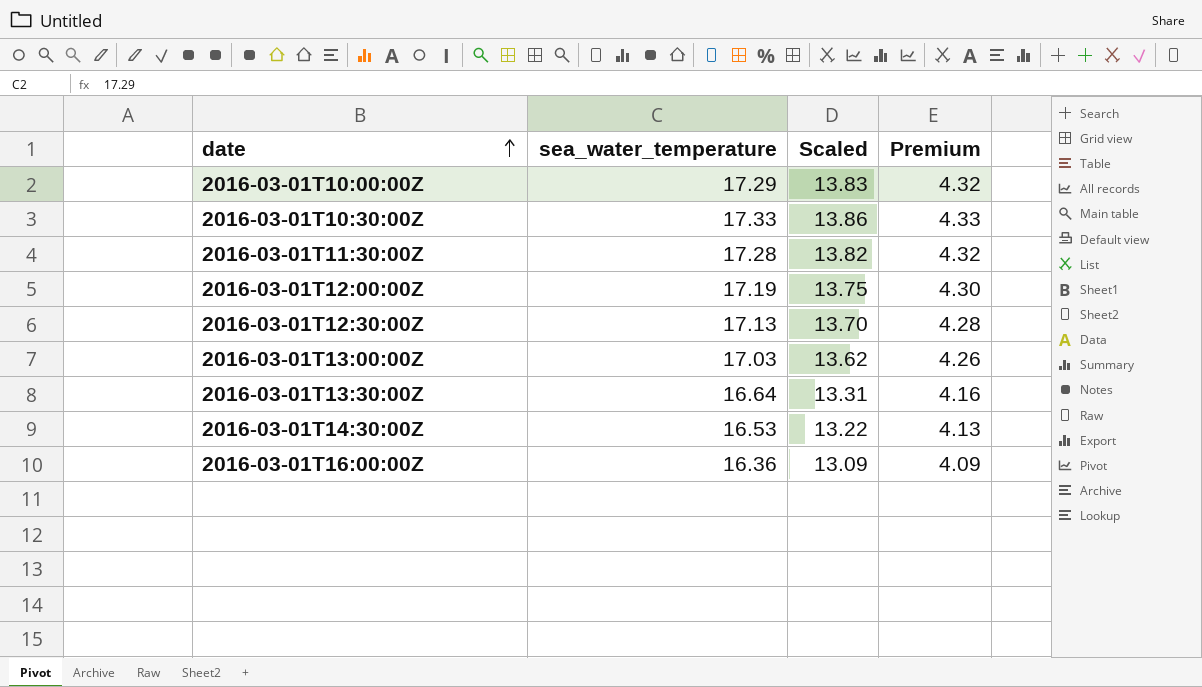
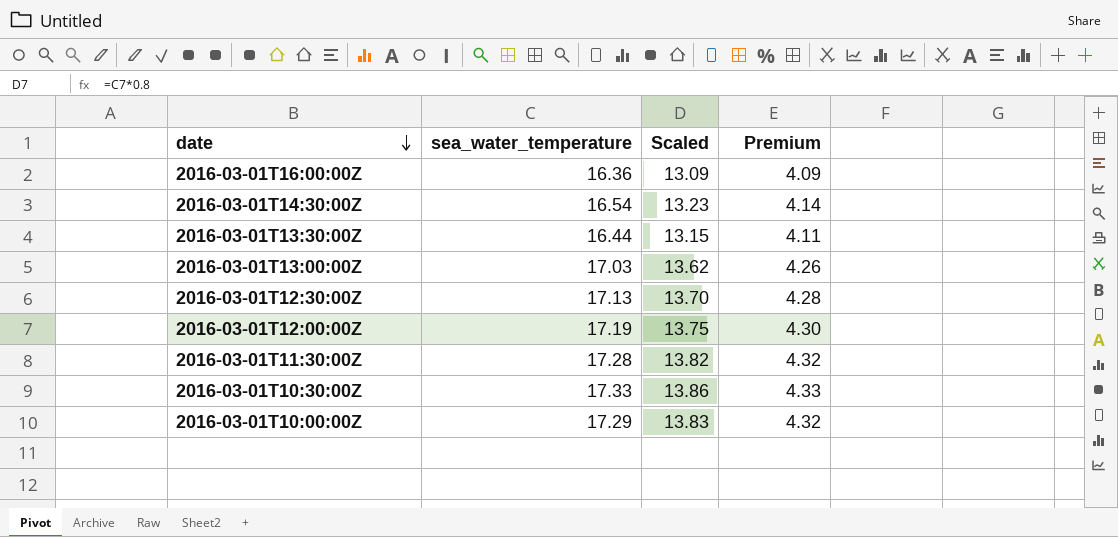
row order: date ascending -> date descending
2016-03-01T14:30:00Z | sea_water_temperature: 16.53 -> 16.54
2016-03-01T14:30:00Z | Scaled: 13.22 -> 13.23
2016-03-01T14:30:00Z | Premium: 4.13 -> 4.14
2016-03-01T13:30:00Z | sea_water_temperature: 16.64 -> 16.44
2016-03-01T13:30:00Z | Scaled: 13.31 -> 13.15
2016-03-01T13:30:00Z | Premium: 4.16 -> 4.11

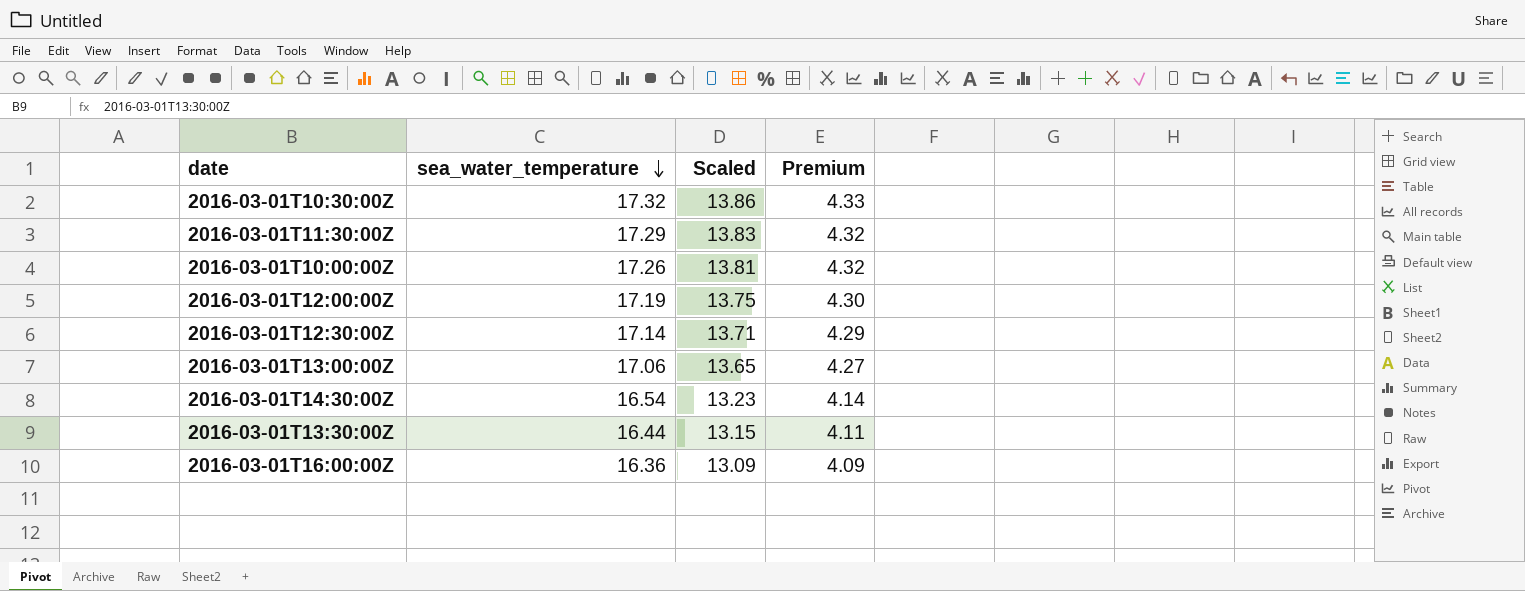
row order: date descending -> sea_water_temperature descending
2016-03-01T10:30:00Z | sea_water_temperature: 17.33 -> 17.32
2016-03-01T11:30:00Z | sea_water_temperature: 17.28 -> 17.29
2016-03-01T11:30:00Z | Scaled: 13.82 -> 13.83
2016-03-01T10:00:00Z | sea_water_temperature: 17.29 -> 17.26
2016-03-01T10:00:00Z | Scaled: 13.83 -> 13.81
2016-03-01T12:30:00Z | sea_water_temperature: 17.13 -> 17.14
2016-03-01T12:30:00Z | Scaled: 13.70 -> 13.71
2016-03-01T12:30:00Z | Premium: 4.28 -> 4.29
2016-03-01T13:00:00Z | sea_water_temperature: 17.03 -> 17.06
2016-03-01T13:00:00Z | Scaled: 13.62 -> 13.65
2016-03-01T13:00:00Z | Premium: 4.26 -> 4.27

